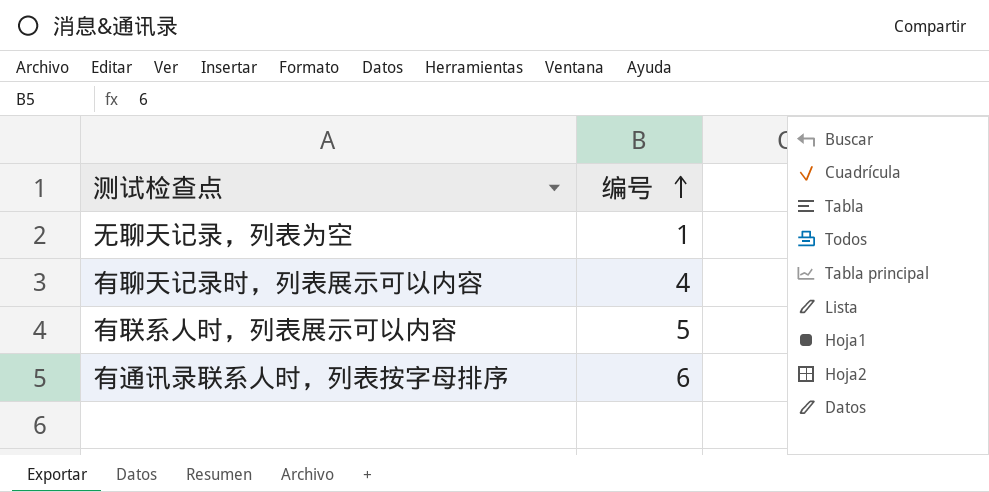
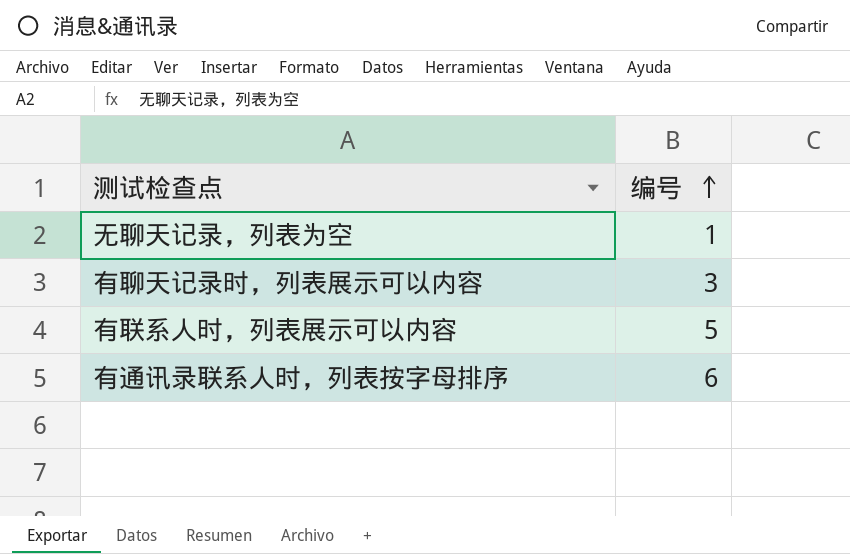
有聊天记录时，列表展示可以内容 | 编号: 4 -> 3

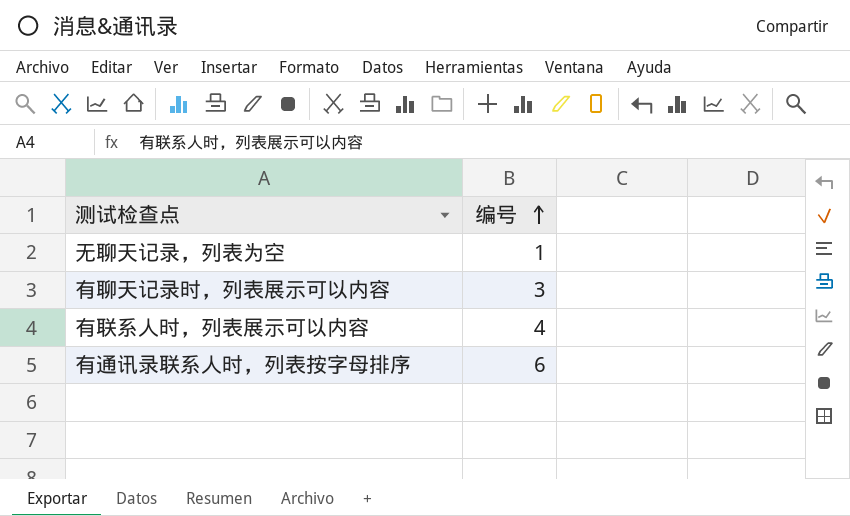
有联系人时，列表展示可以内容 | 编号: 5 -> 4

